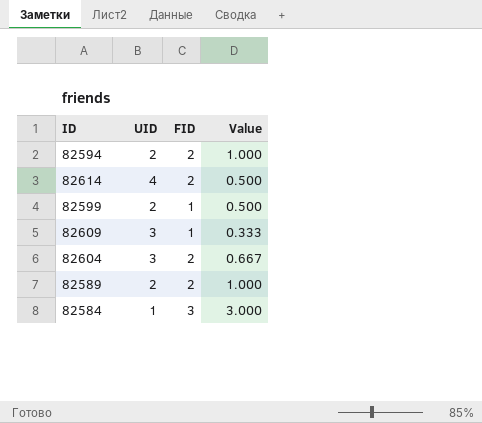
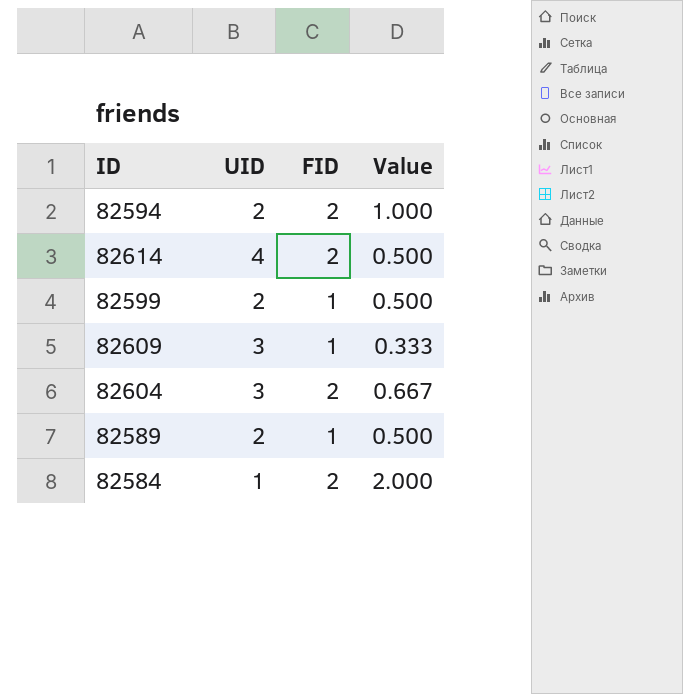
82589 | FID: 2 -> 1
82589 | Value: 1.000 -> 0.500
82584 | FID: 3 -> 2
82584 | Value: 3.000 -> 2.000

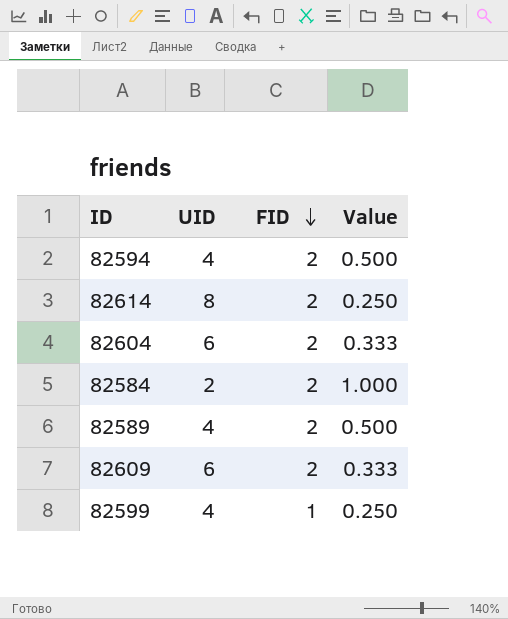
row order: none -> FID descending
82594 | UID: 2 -> 4
82594 | Value: 1.000 -> 0.500
82614 | UID: 4 -> 8
82614 | Value: 0.500 -> 0.250
82604 | UID: 3 -> 6
82604 | Value: 0.667 -> 0.333
82584 | UID: 1 -> 2
82584 | Value: 2.000 -> 1.000
82589 | UID: 2 -> 4
82589 | FID: 1 -> 2
82609 | UID: 3 -> 6
82609 | FID: 1 -> 2
82599 | UID: 2 -> 4
82599 | Value: 0.500 -> 0.250

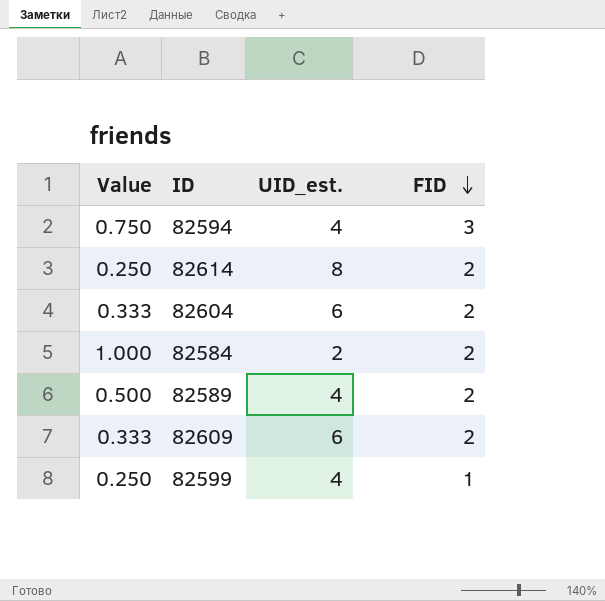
column Value | position: 4 -> 1
column name: UID -> UID_est.
82594 | Value: 0.500 -> 0.750
82594 | FID: 2 -> 3

